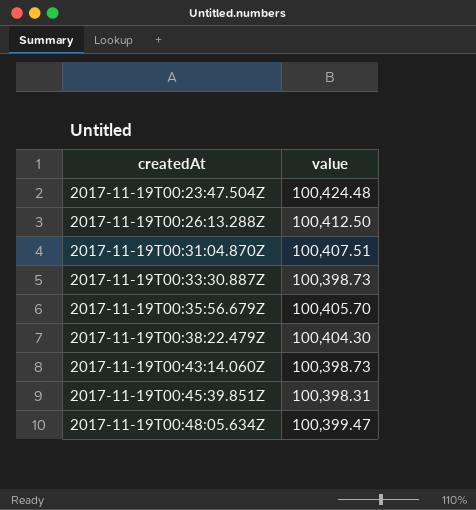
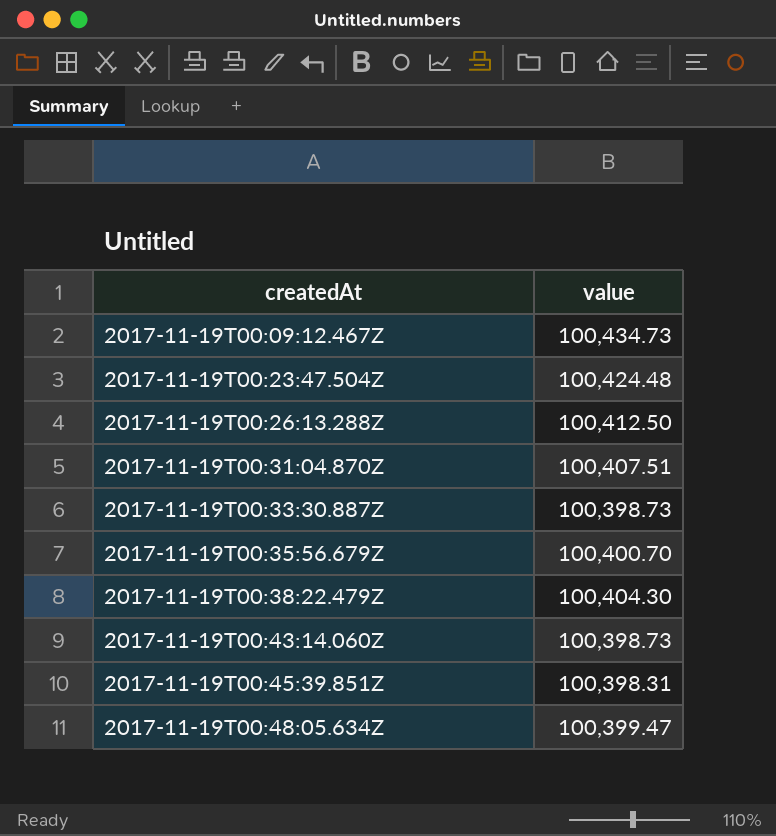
row 2017-11-19T00:09:12.467Z: none -> 100,434.73
2017-11-19T00:35:56.679Z | value: 100,405.70 -> 100,400.70

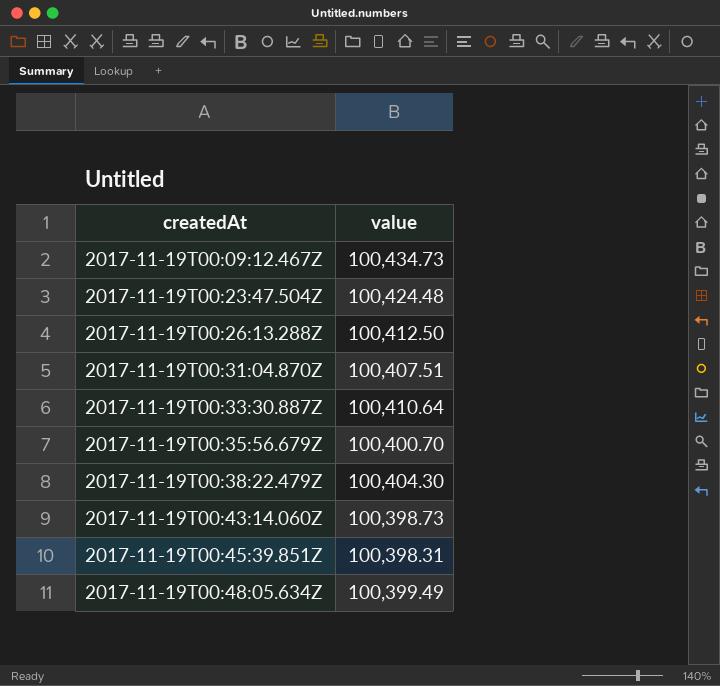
2017-11-19T00:33:30.887Z | value: 100,398.73 -> 100,410.64
2017-11-19T00:48:05.634Z | value: 100,399.47 -> 100,399.49

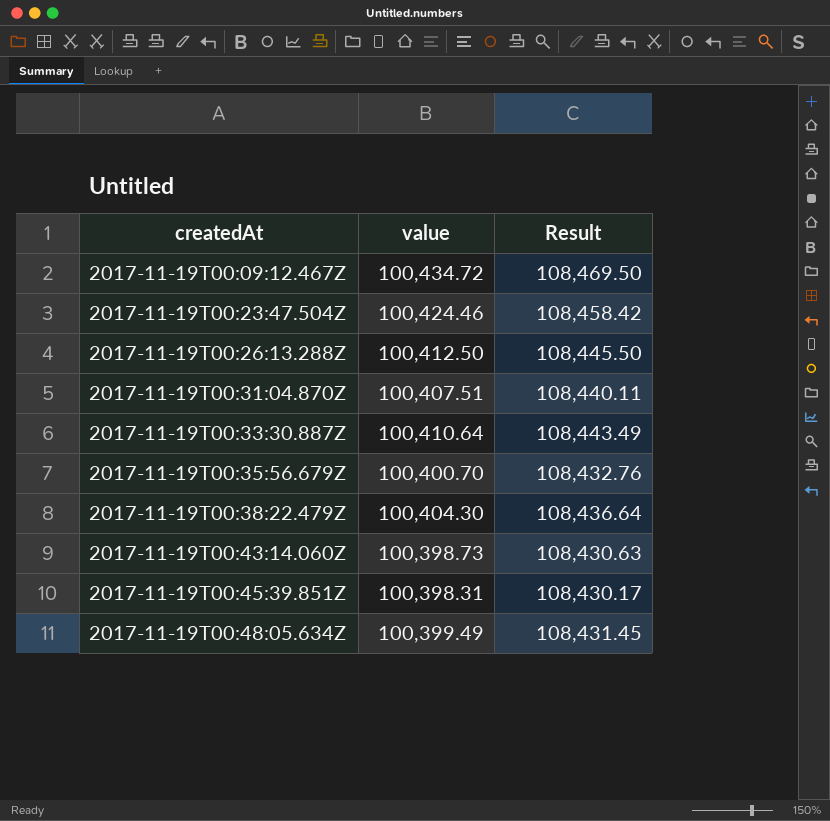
column Result | formula: none -> [value] * 1.08
2017-11-19T00:09:12.467Z | value: 100,434.73 -> 100,434.72
2017-11-19T00:23:47.504Z | value: 100,424.48 -> 100,424.46

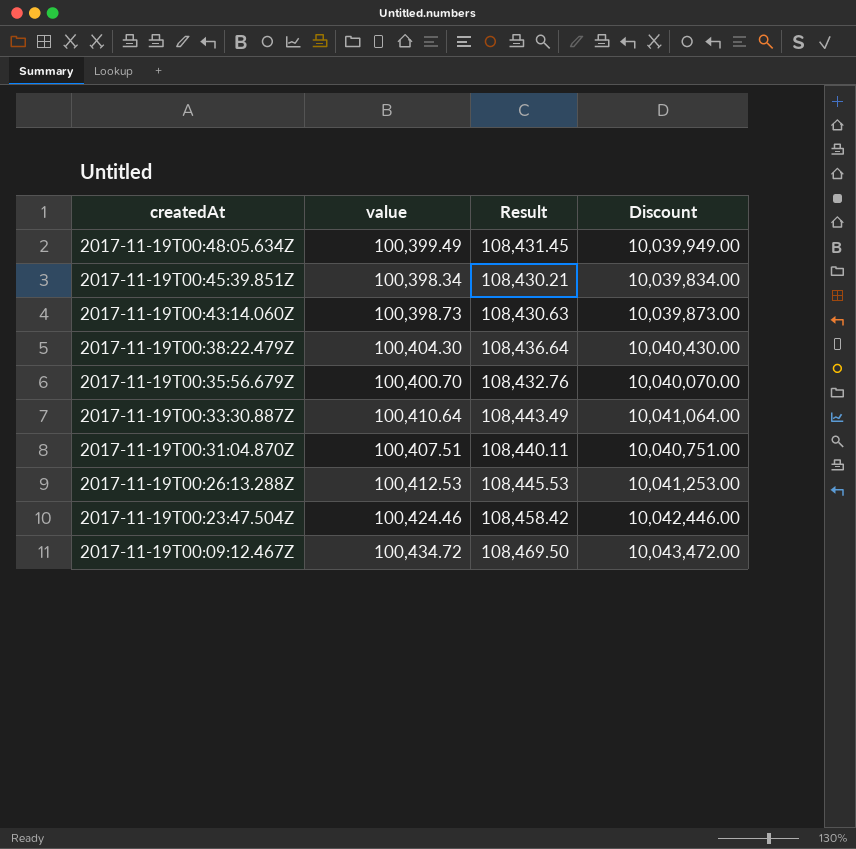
row order: createdAt ascending -> createdAt descending
column Discount | formula: none -> [value] * 100
2017-11-19T00:45:39.851Z | value: 100,398.31 -> 100,398.34
2017-11-19T00:45:39.851Z | Result: 108,430.17 -> 108,430.21
2017-11-19T00:26:13.288Z | value: 100,412.50 -> 100,412.53
2017-11-19T00:26:13.288Z | Result: 108,445.50 -> 108,445.53

